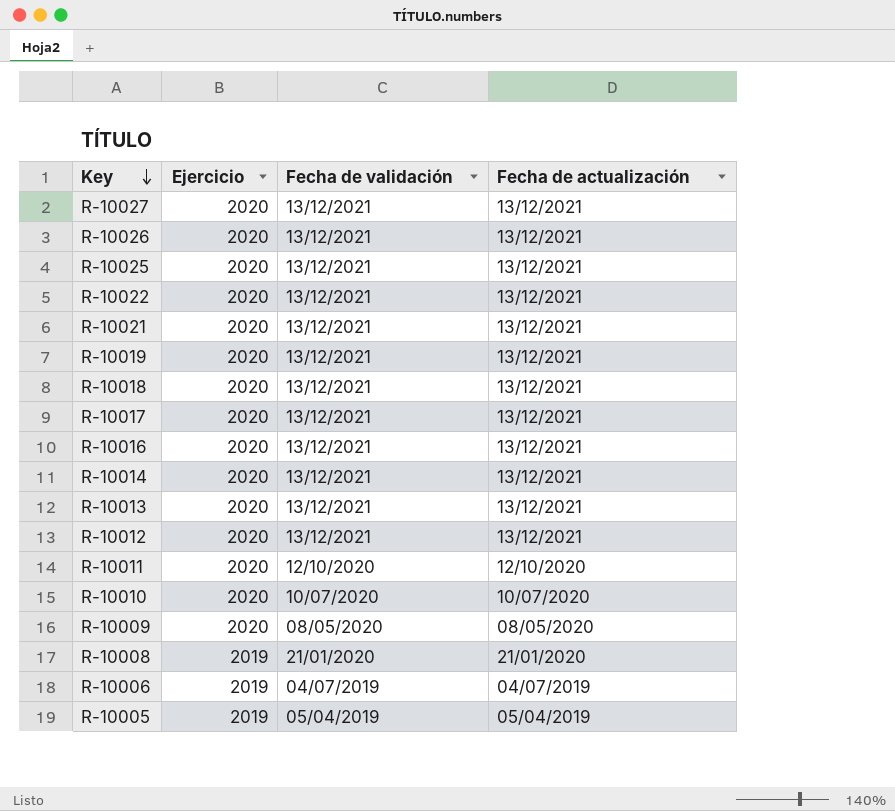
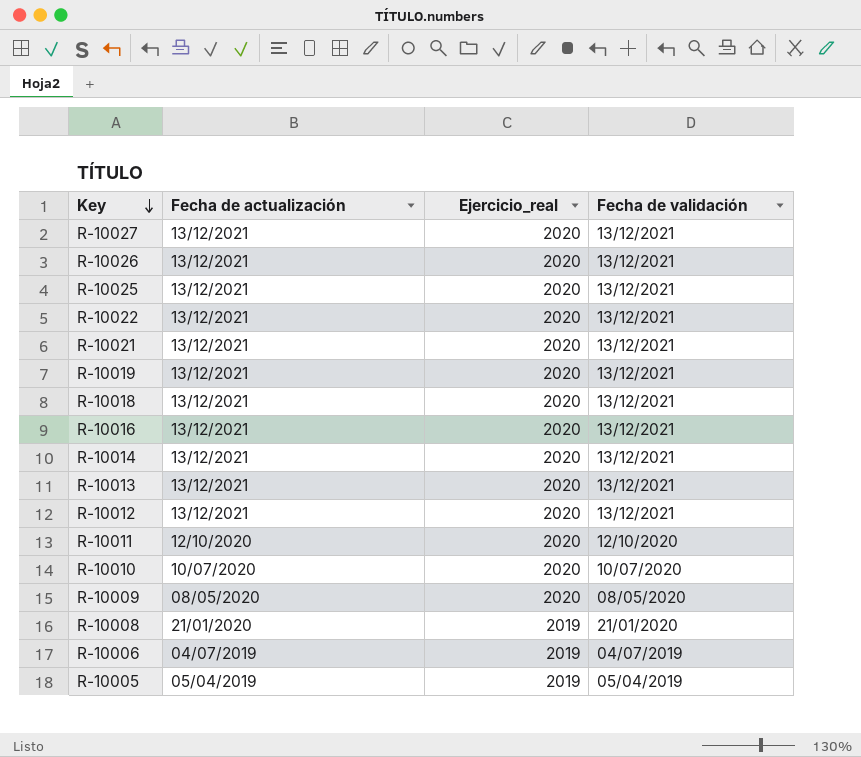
column Fecha de actualización | position: 4 -> 2
column name: Ejercicio -> Ejercicio_real
row R-10017: 2020 | 13/12/2021 | 13/12/2021 -> none

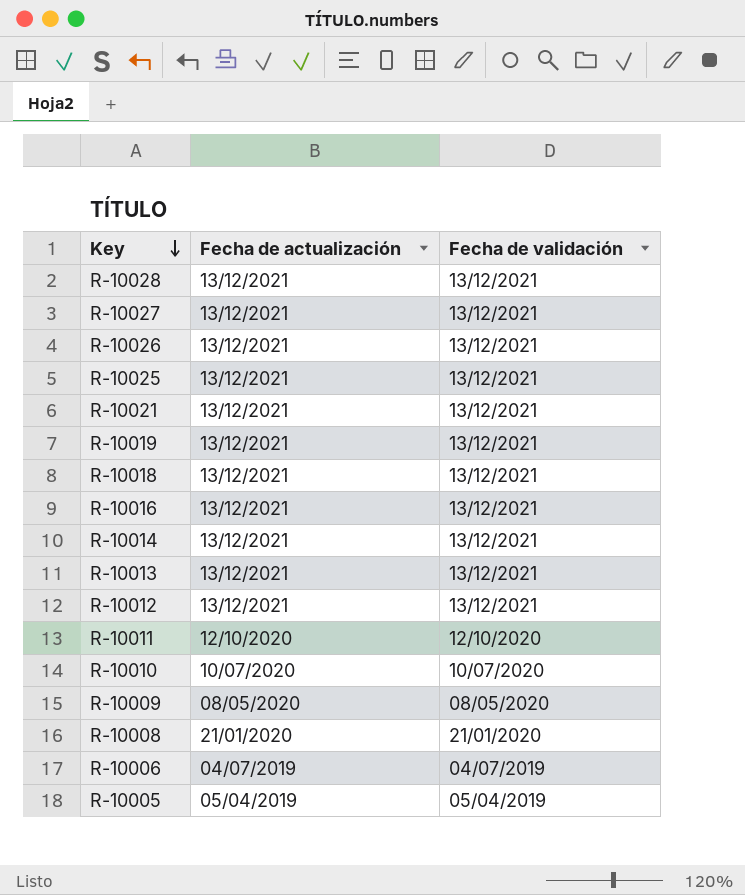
column Ejercicio_real | position: 3 -> none
row R-10022: 13/12/2021 | 2020 | 13/12/2021 -> none
row R-10028: none -> 13/12/2021 | 13/12/2021

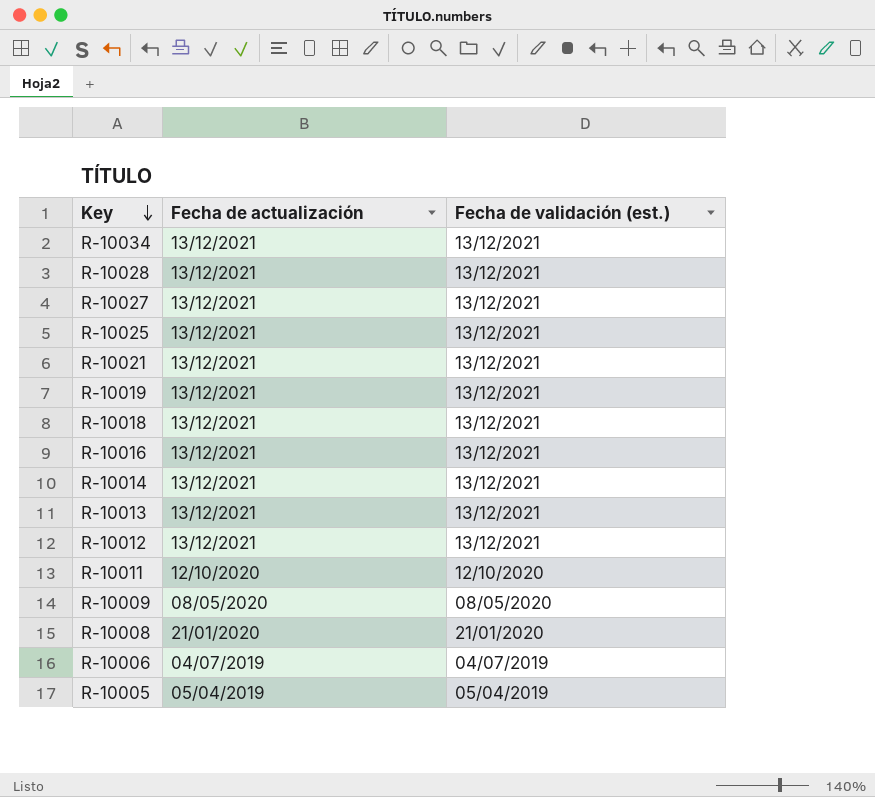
column name: Fecha de validación -> Fecha de validación (est.)
row R-10026: 13/12/2021 | 13/12/2021 -> none
row R-10010: 10/07/2020 | 10/07/2020 -> none
row R-10034: none -> 13/12/2021 | 13/12/2021

